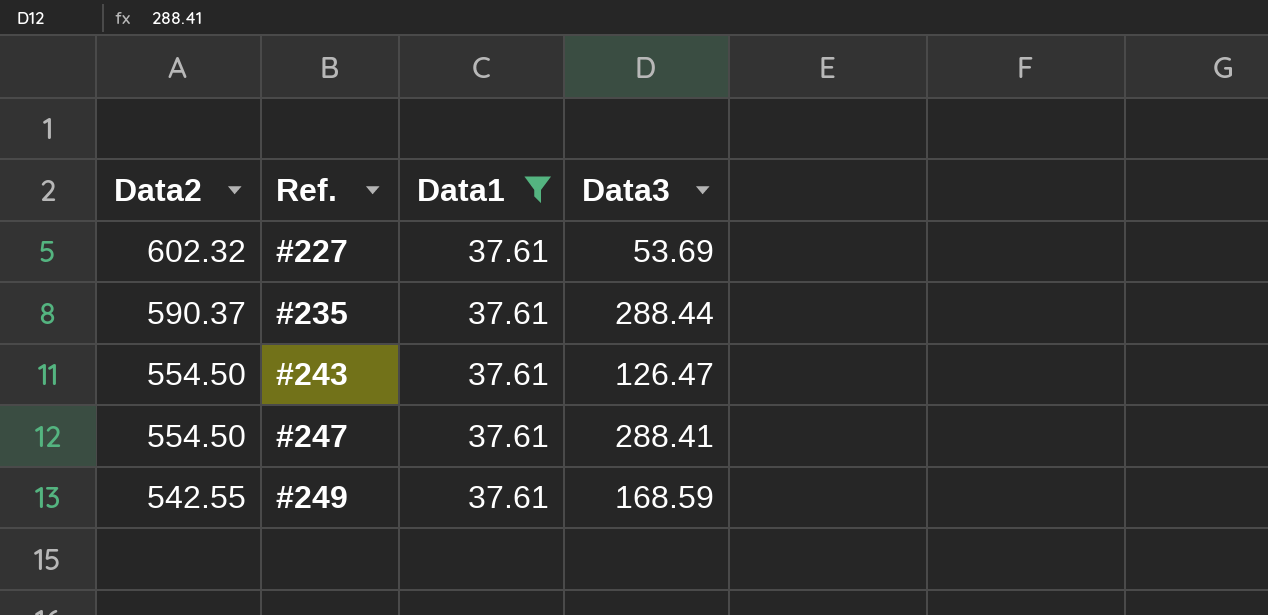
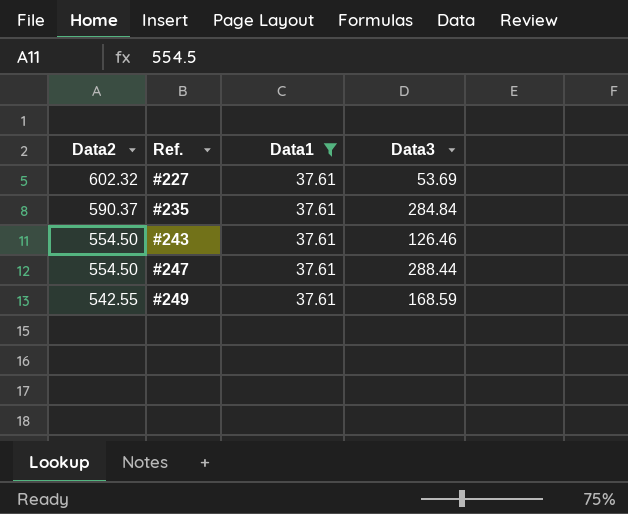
#235 | Data3: 288.44 -> 284.84
#243 | Data3: 126.47 -> 126.46
#247 | Data3: 288.41 -> 288.44

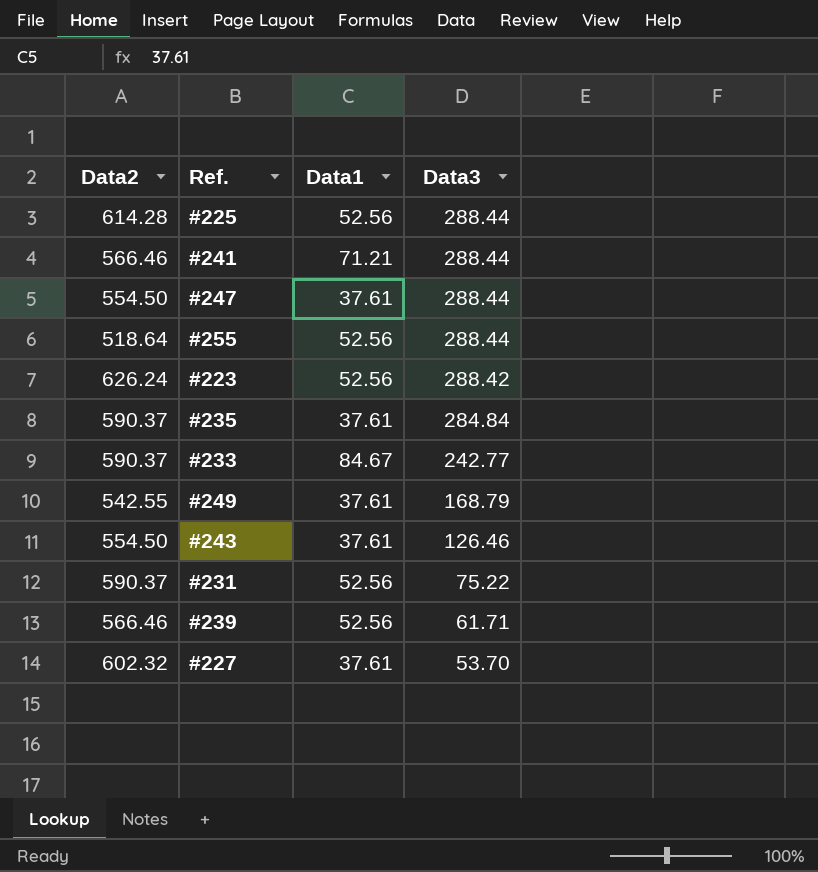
filter: Data1 = 37.61 -> none
row order: Data2 descending -> Data3 descending
#249 | Data3: 168.59 -> 168.79
#227 | Data3: 53.69 -> 53.70

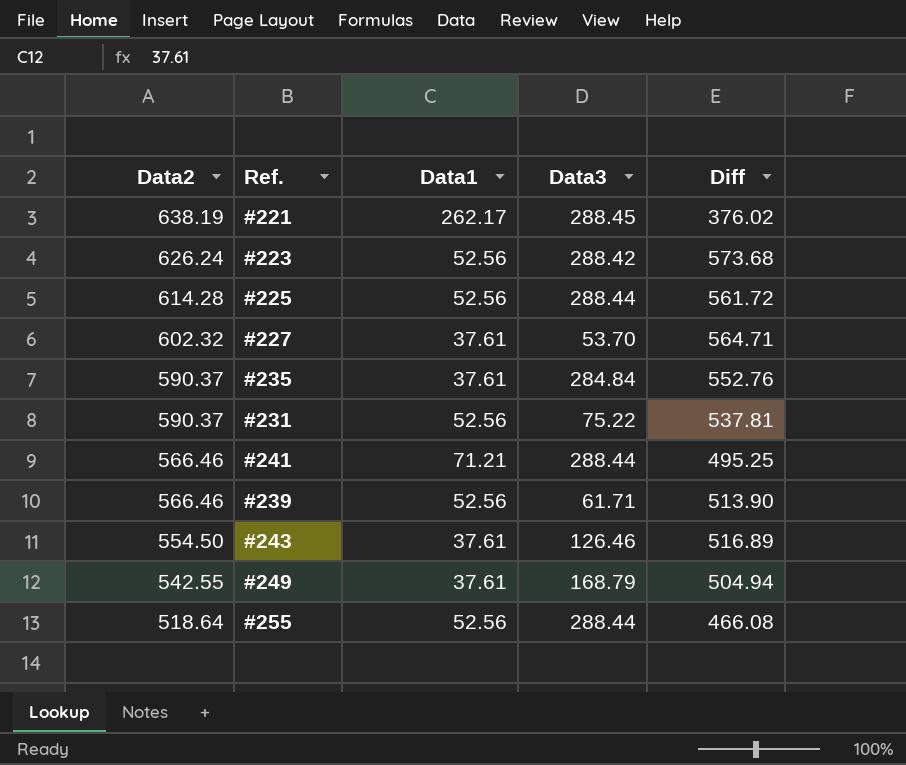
row order: Data3 descending -> Data2 descending
column Diff | formula: none -> [Data2] - [Data1]
row #247: 554.50 | 37.61 | 288.44 -> none
row #233: 590.37 | 84.67 | 242.77 -> none
row #221: none -> 638.19 | 262.17 | 288.45 | 376.02

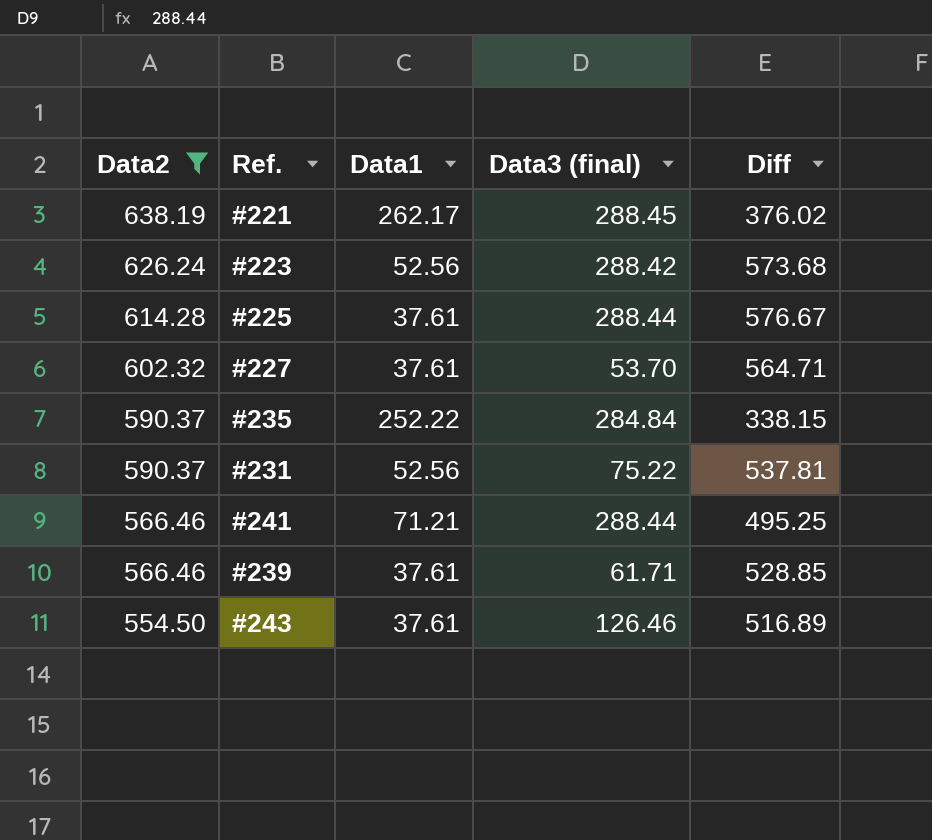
filter: none -> Data2 >= 554.50
column name: Data3 -> Data3 (final)
#225 | Data1: 52.56 -> 37.61
#225 | Diff: 561.72 -> 576.67
#235 | Data1: 37.61 -> 252.22
#235 | Diff: 552.76 -> 338.15
#239 | Data1: 52.56 -> 37.61
#239 | Diff: 513.90 -> 528.85

